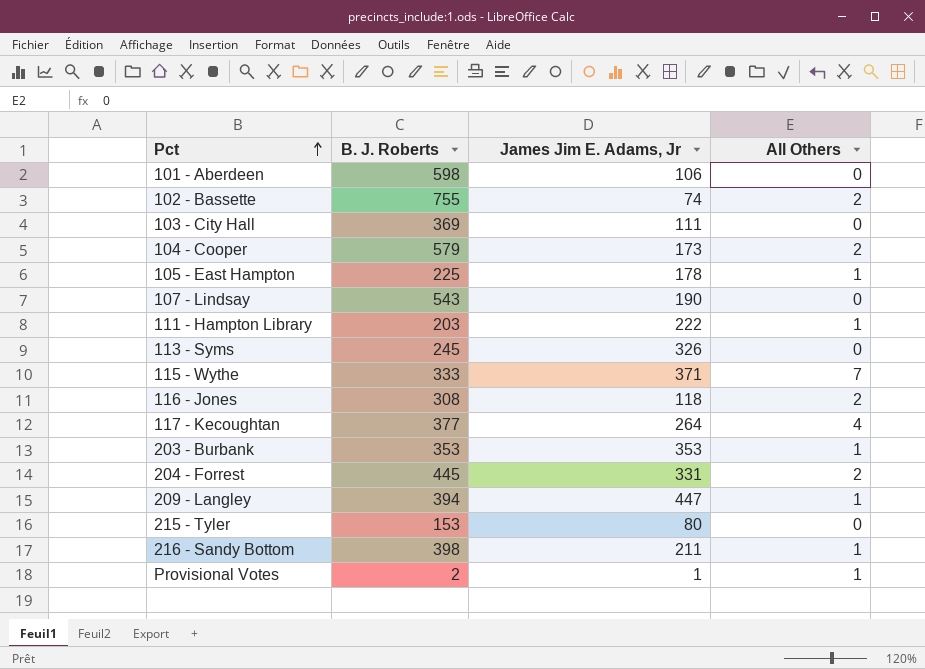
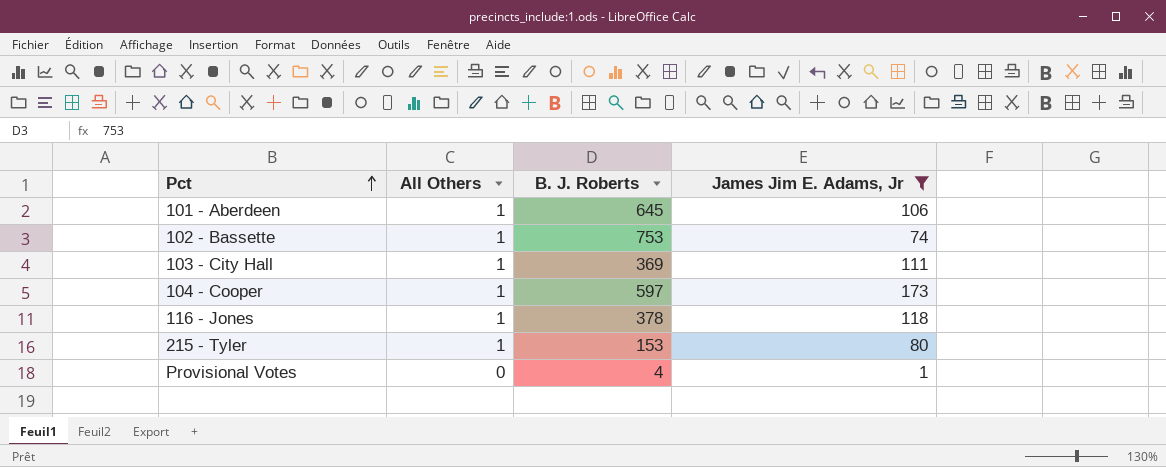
filter: none -> James Jim E. Adams, Jr <= 173
column All Others | position: 4 -> 2
101 - Aberdeen | All Others: 0 -> 1
101 - Aberdeen | B. J. Roberts: 598 -> 645
102 - Bassette | All Others: 2 -> 1
102 - Bassette | B. J. Roberts: 755 -> 753
103 - City Hall | All Others: 0 -> 1
104 - Cooper | All Others: 2 -> 1
104 - Cooper | B. J. Roberts: 579 -> 597
116 - Jones | All Others: 2 -> 1
116 - Jones | B. J. Roberts: 308 -> 378
215 - Tyler | All Others: 0 -> 1
Provisional Votes | All Others: 1 -> 0
Provisional Votes | B. J. Roberts: 2 -> 4

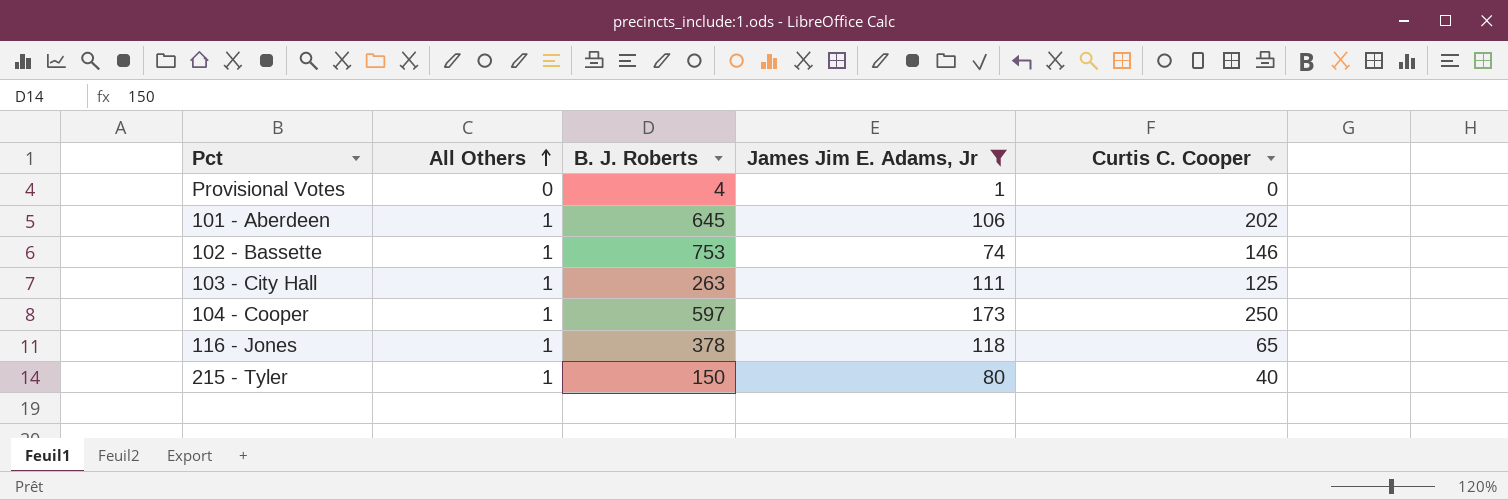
row order: Pct ascending -> All Others ascending
column Curtis C. Cooper | position: none -> 5
103 - City Hall | B. J. Roberts: 369 -> 263
215 - Tyler | B. J. Roberts: 153 -> 150

